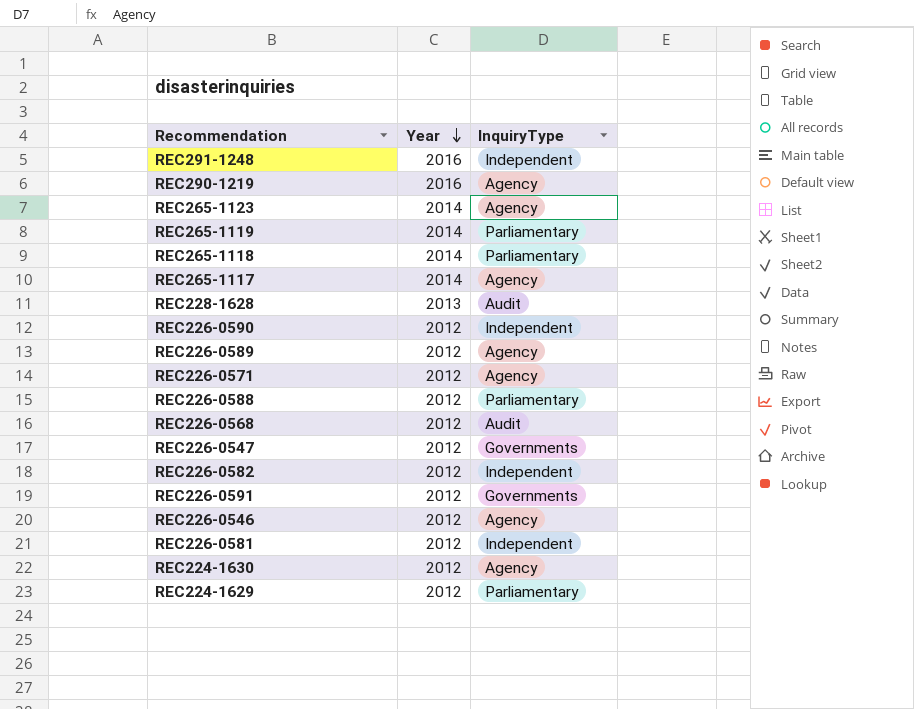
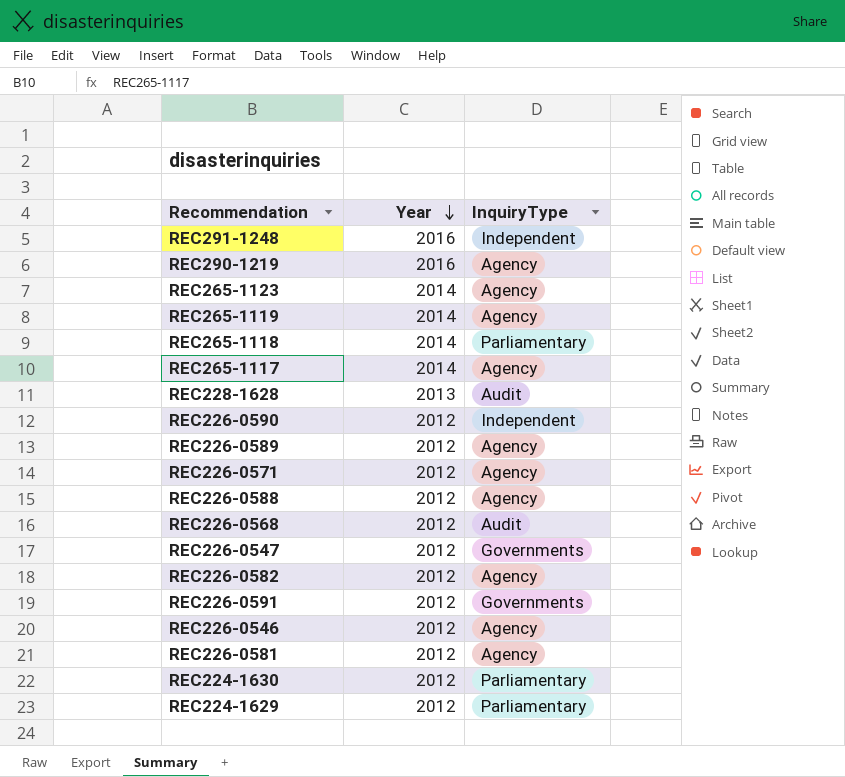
REC265-1119 | InquiryType: Parliamentary -> Agency
REC226-0588 | InquiryType: Parliamentary -> Agency
REC226-0582 | InquiryType: Independent -> Agency
REC226-0581 | InquiryType: Independent -> Agency
REC224-1630 | InquiryType: Agency -> Parliamentary

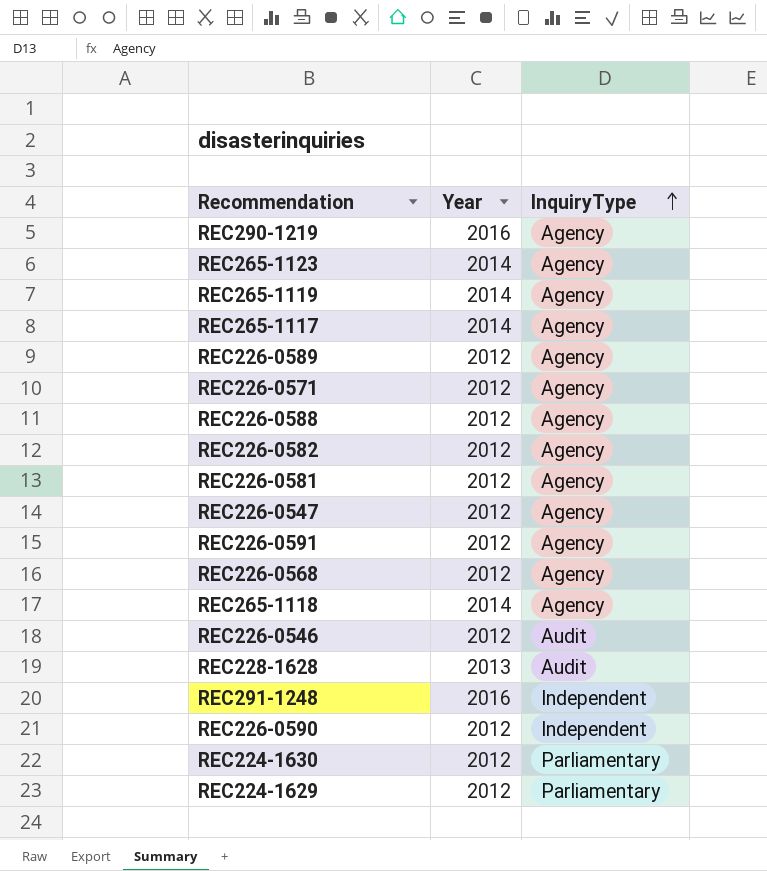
row order: Year descending -> InquiryType ascending
REC226-0547 | InquiryType: Governments -> Agency
REC226-0591 | InquiryType: Governments -> Agency
REC226-0568 | InquiryType: Audit -> Agency
REC265-1118 | InquiryType: Parliamentary -> Agency
REC226-0546 | InquiryType: Agency -> Audit

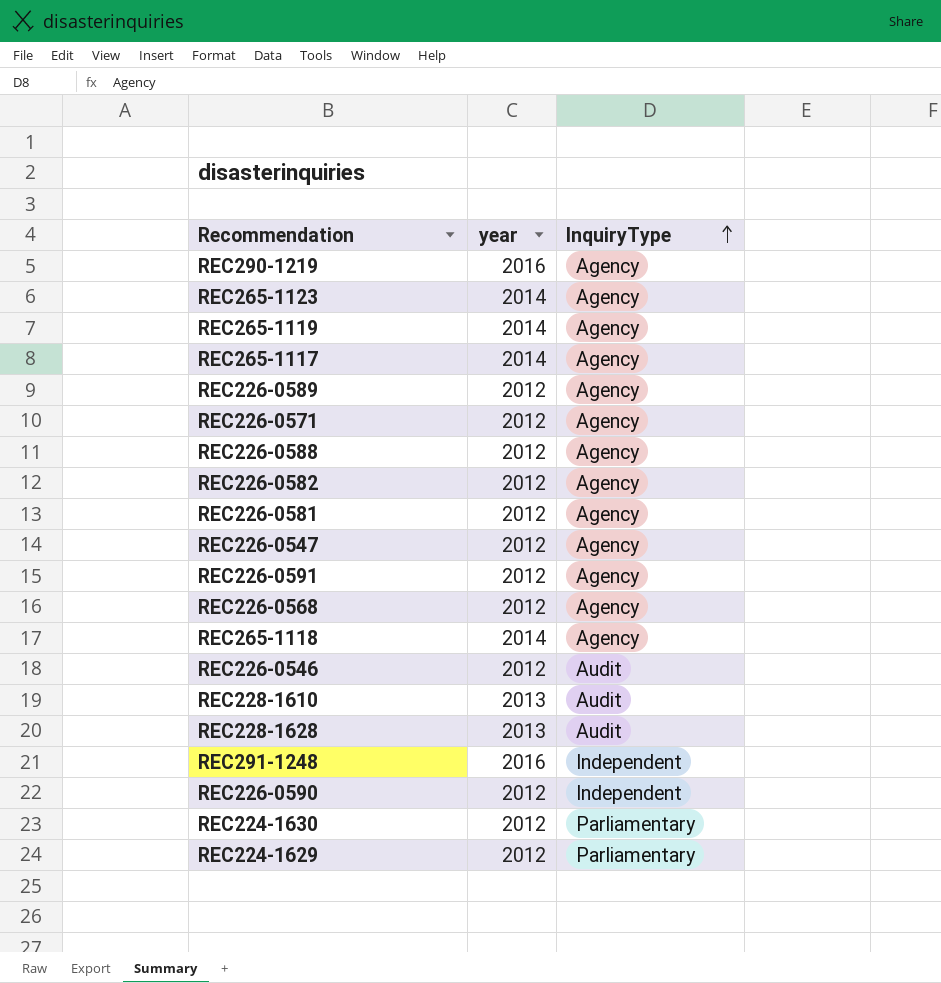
column name: Year -> year
row REC228-1610: none -> 2013 | Audit

